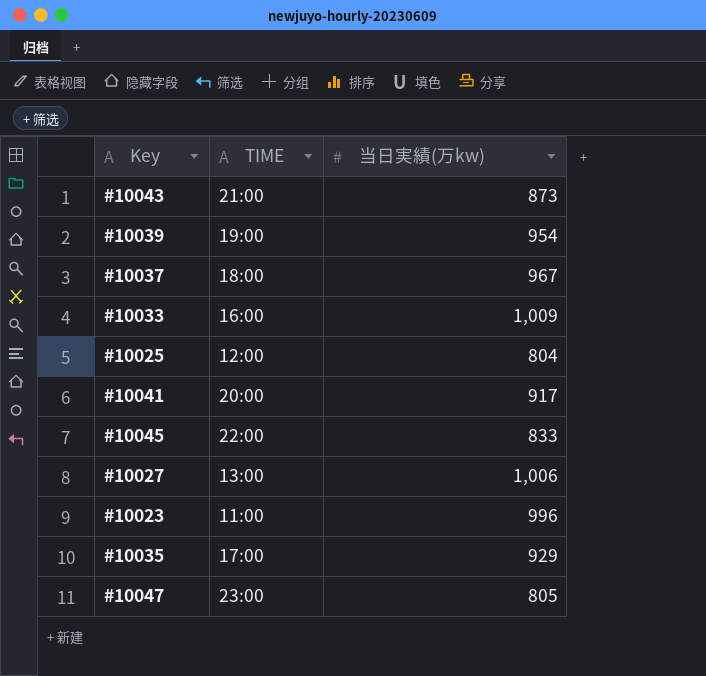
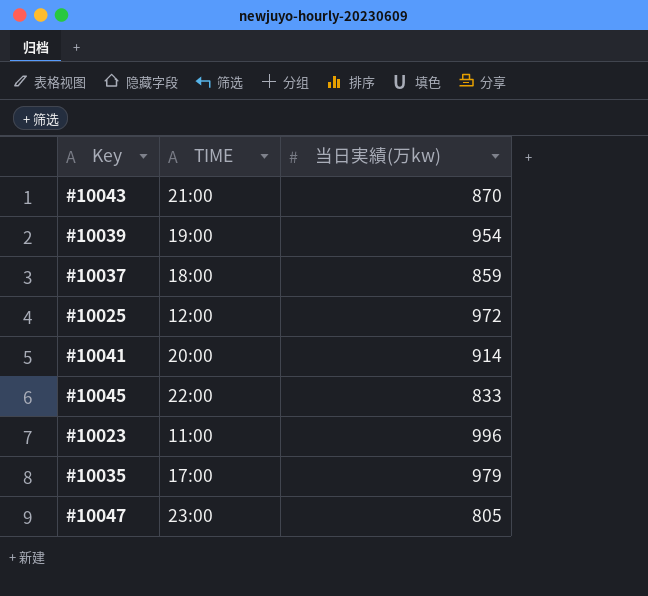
row #10033: 16:00 | 1,009 -> none
row #10027: 13:00 | 1,006 -> none
#10043 | 当日実績(万kw): 873 -> 870
#10037 | 当日実績(万kw): 967 -> 859
#10025 | 当日実績(万kw): 804 -> 972
#10041 | 当日実績(万kw): 917 -> 914
#10035 | 当日実績(万kw): 929 -> 979

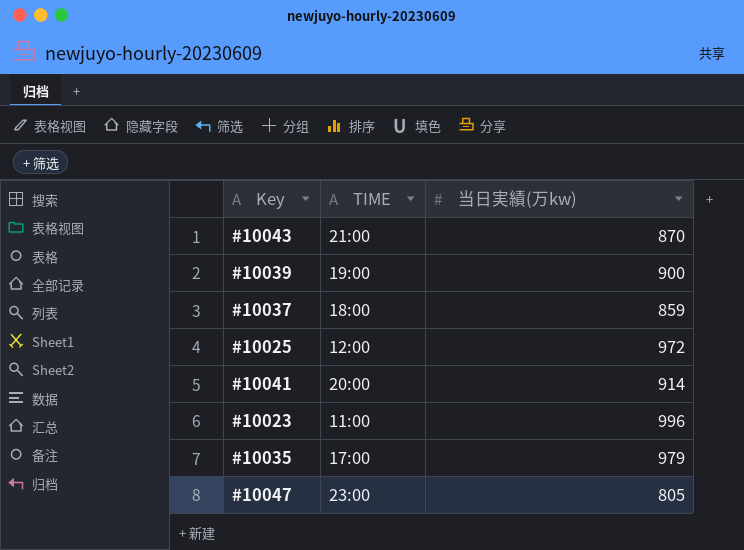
row #10045: 22:00 | 833 -> none
#10039 | 当日実績(万kw): 954 -> 900

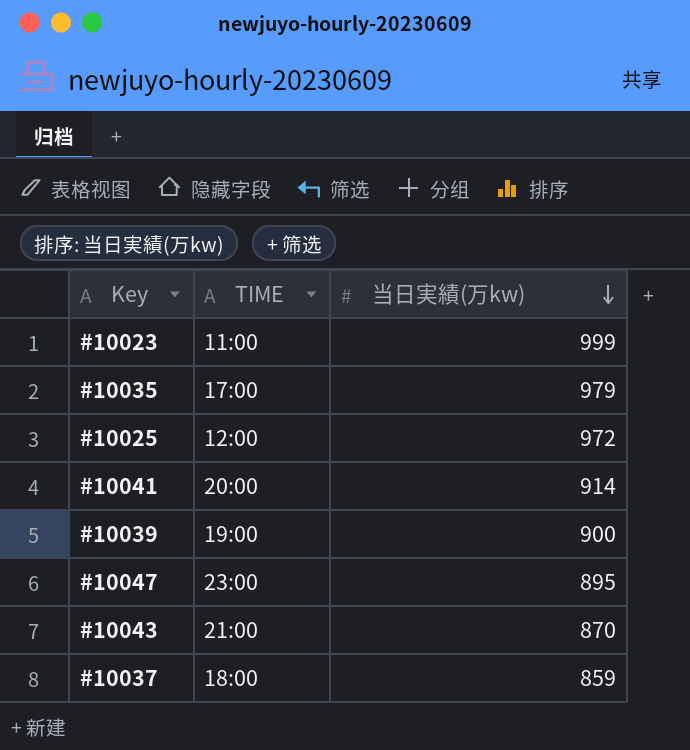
row order: none -> 当日実績(万kw) descending
#10023 | 当日実績(万kw): 996 -> 999
#10047 | 当日実績(万kw): 805 -> 895

